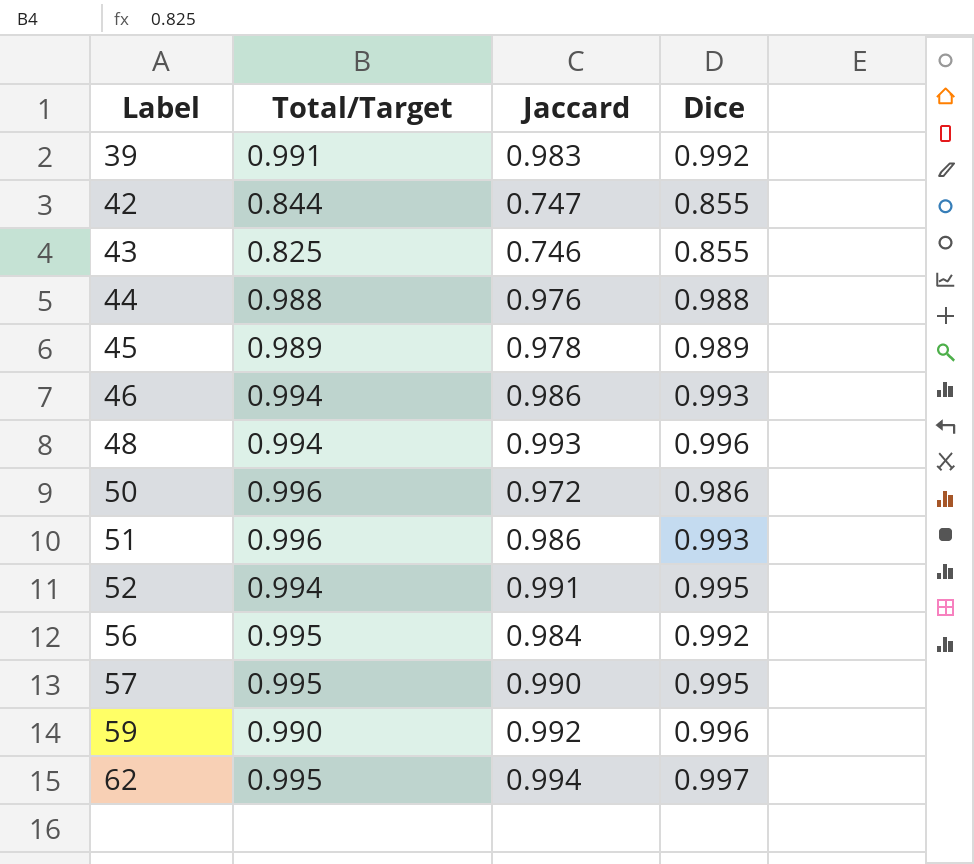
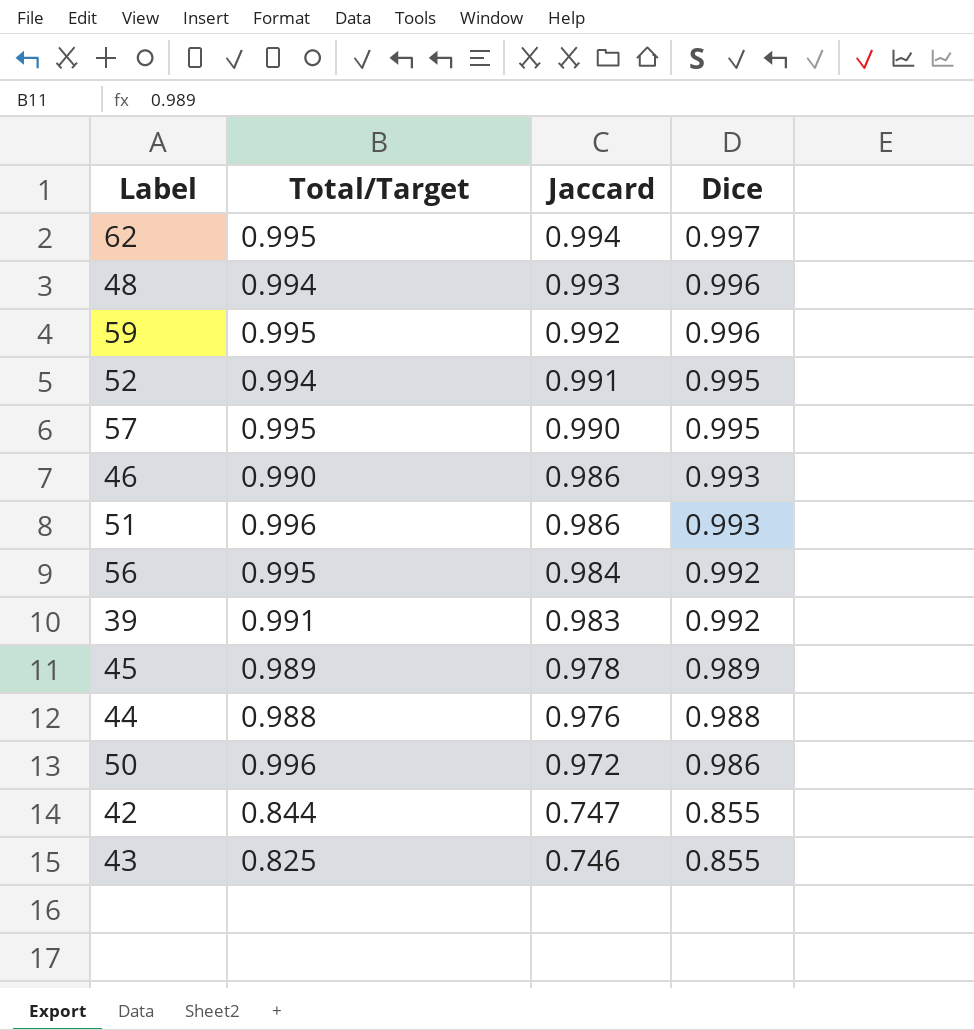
row order: Label ascending -> Jaccard descending
59 | Total/Target: 0.990 -> 0.995
46 | Total/Target: 0.994 -> 0.990

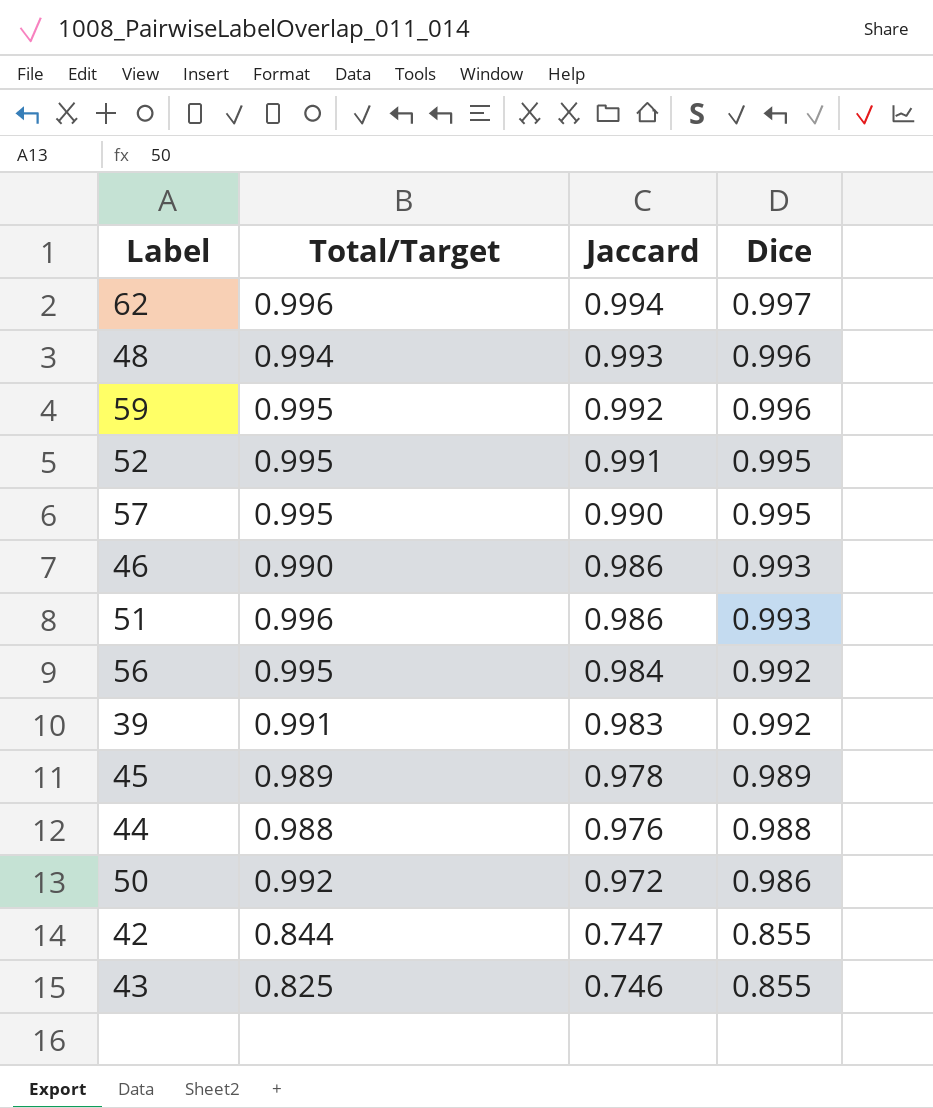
62 | Total/Target: 0.995 -> 0.996
52 | Total/Target: 0.994 -> 0.995
50 | Total/Target: 0.996 -> 0.992

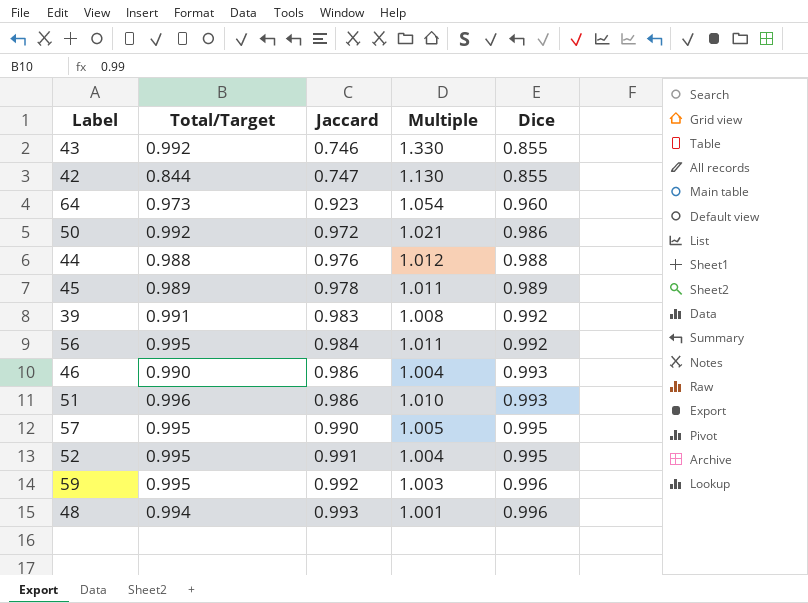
row order: Jaccard descending -> Jaccard ascending
column Multiple | formula: none -> [Total/Target] / [Jaccard]
row 62: 0.996 | 0.994 | 0.997 -> none
43 | Total/Target: 0.825 -> 0.992
row 64: none -> 0.973 | 0.923 | 1.054 | 0.960

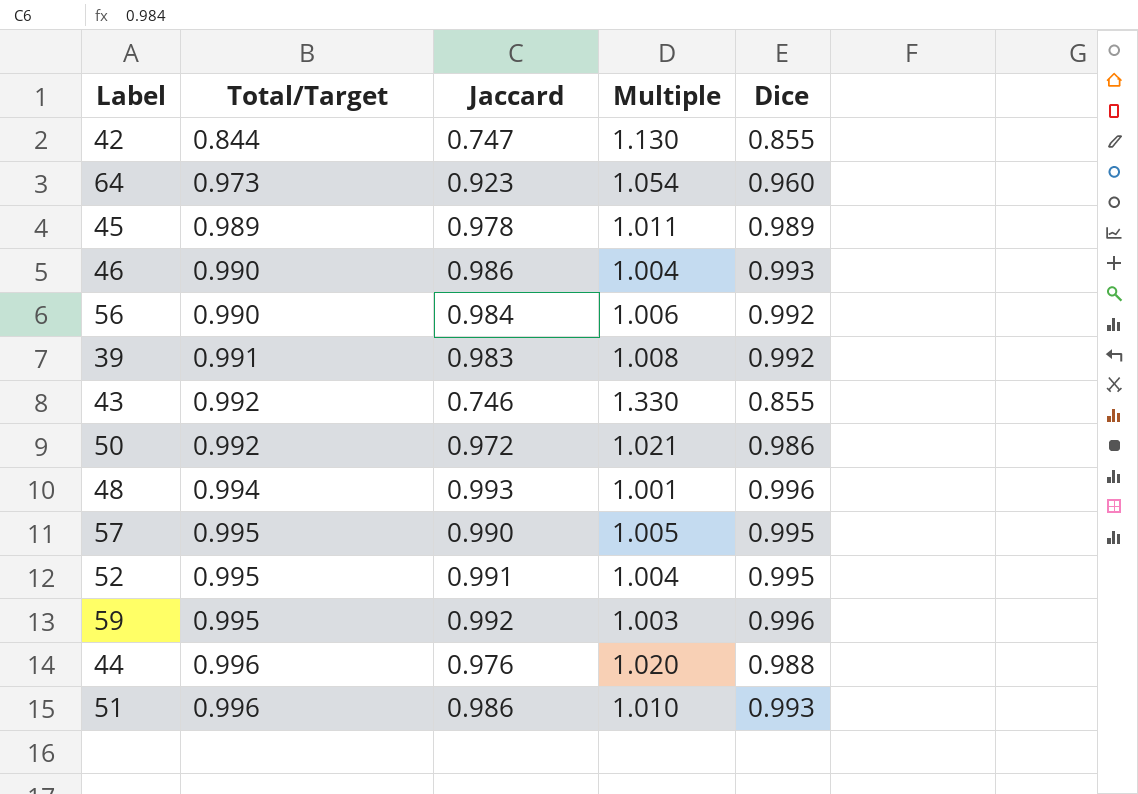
row order: Jaccard ascending -> Total/Target ascending
56 | Total/Target: 0.995 -> 0.990
56 | Multiple: 1.011 -> 1.006
44 | Total/Target: 0.988 -> 0.996
44 | Multiple: 1.012 -> 1.020

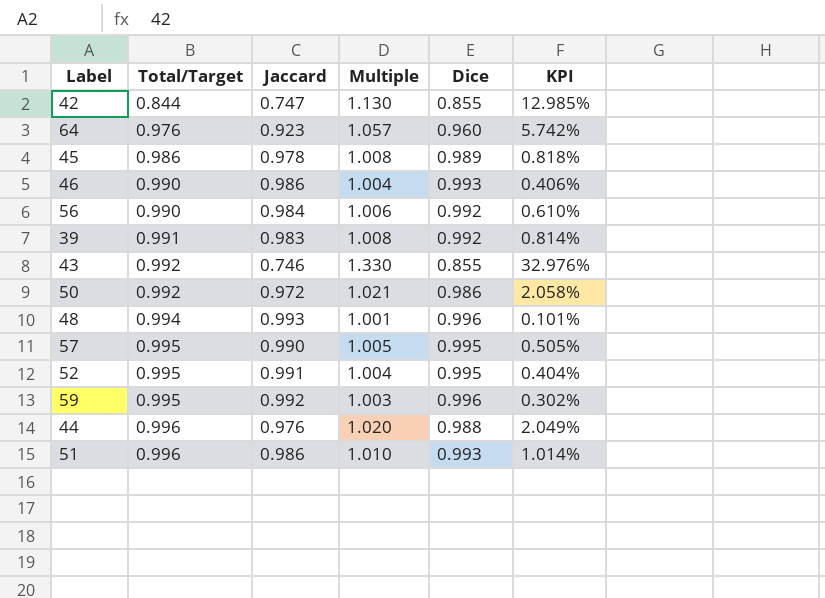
column KPI | formula: none -> ([Total/Target] - [Jaccard]) / [Jaccard]
64 | Total/Target: 0.973 -> 0.976
64 | Multiple: 1.054 -> 1.057
45 | Total/Target: 0.989 -> 0.986
45 | Multiple: 1.011 -> 1.008

